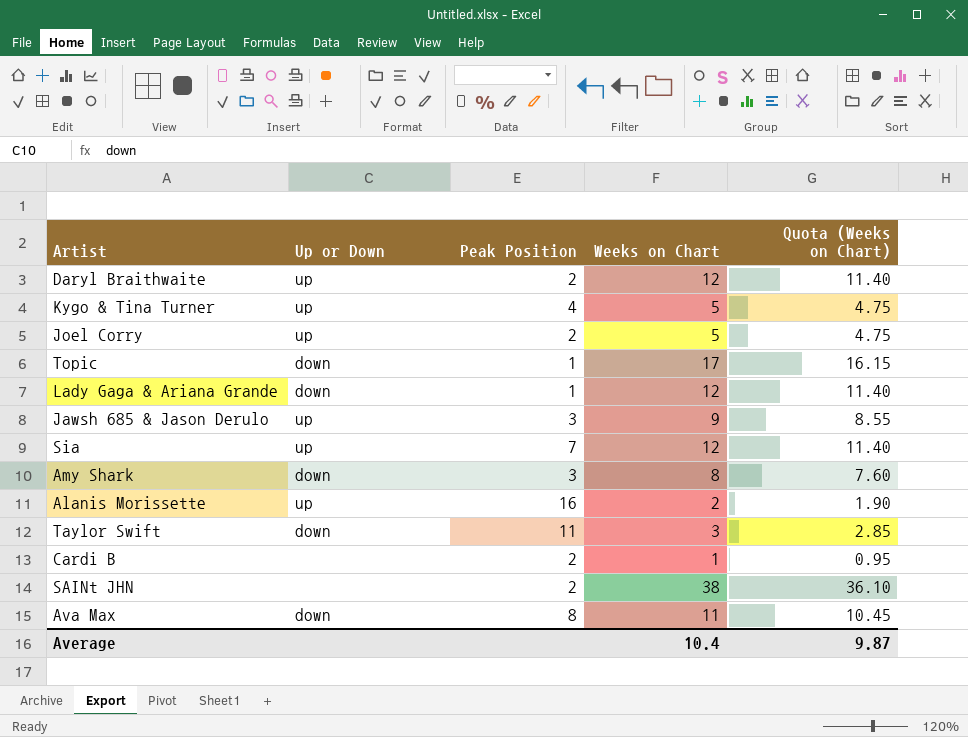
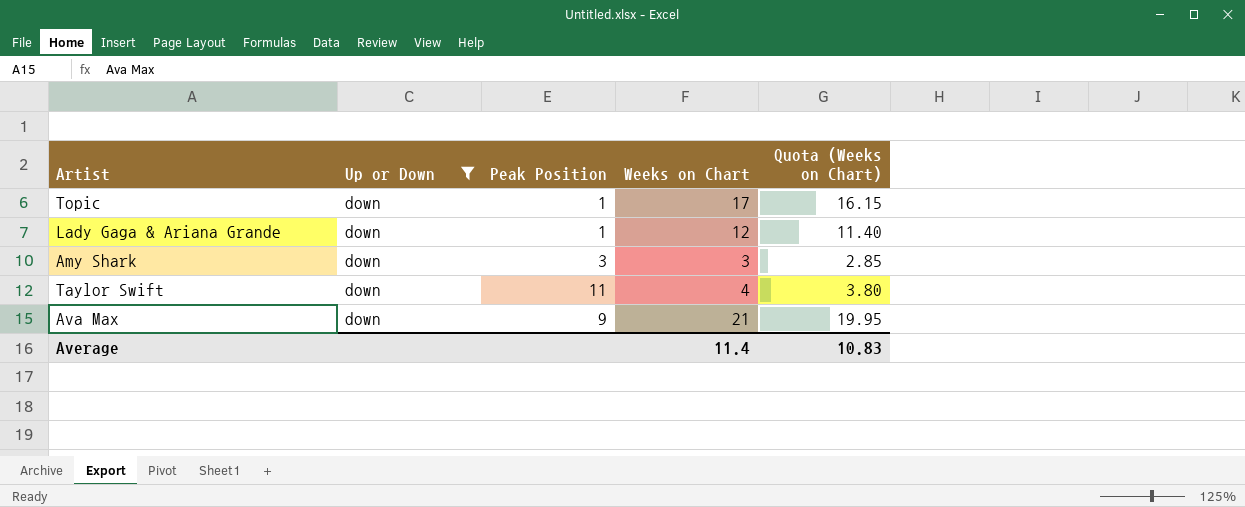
filter: none -> Up or Down = down
Amy Shark | Weeks on Chart: 8 -> 3
Amy Shark | Quota (Weeks on Chart): 7.60 -> 2.85
Taylor Swift | Weeks on Chart: 3 -> 4
Taylor Swift | Quota (Weeks on Chart): 2.85 -> 3.80
Ava Max | Peak Position: 8 -> 9
Ava Max | Weeks on Chart: 11 -> 21
Ava Max | Quota (Weeks on Chart): 10.45 -> 19.95
Average | Weeks on Chart: 10.4 -> 11.4
Average | Quota (Weeks on Chart): 9.87 -> 10.83

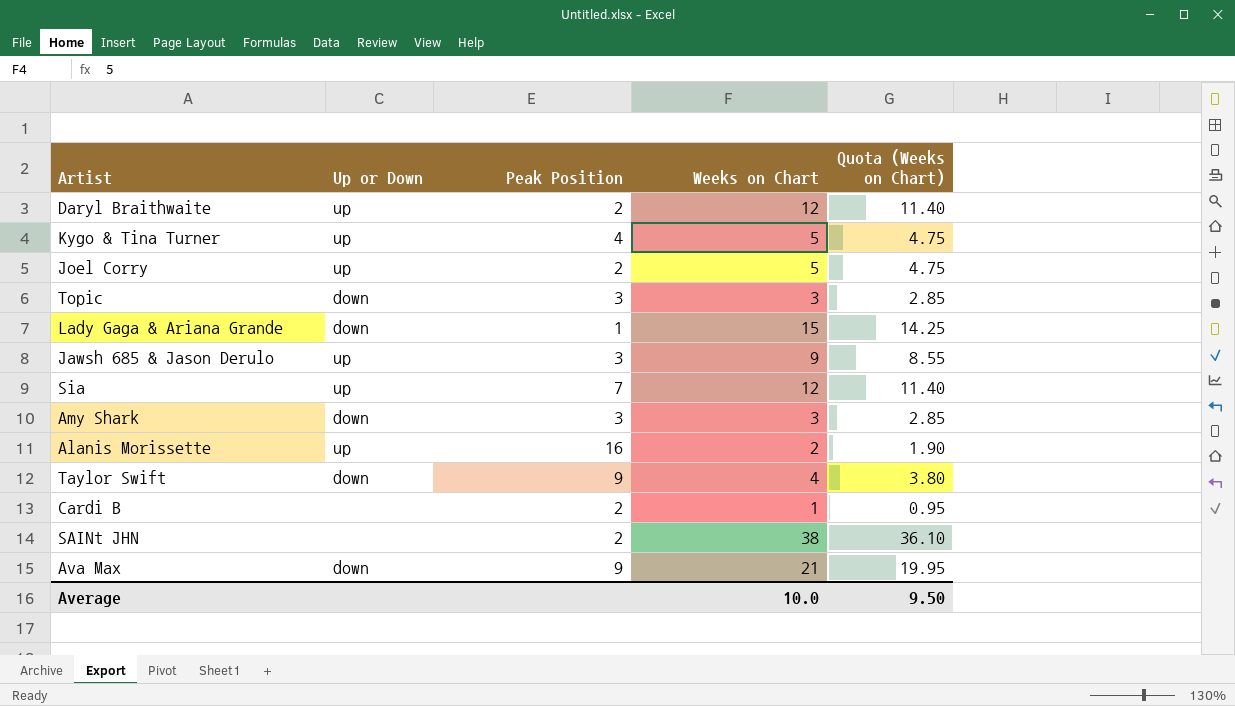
filter: Up or Down = down -> none
Topic | Peak Position: 1 -> 3
Topic | Weeks on Chart: 17 -> 3
Topic | Quota (Weeks on Chart): 16.15 -> 2.85
Lady Gaga & Ariana Grande | Weeks on Chart: 12 -> 15
Lady Gaga & Ariana Grande | Quota (Weeks on Chart): 11.40 -> 14.25
Taylor Swift | Peak Position: 11 -> 9
Average | Weeks on Chart: 11.4 -> 10.0
Average | Quota (Weeks on Chart): 10.83 -> 9.50

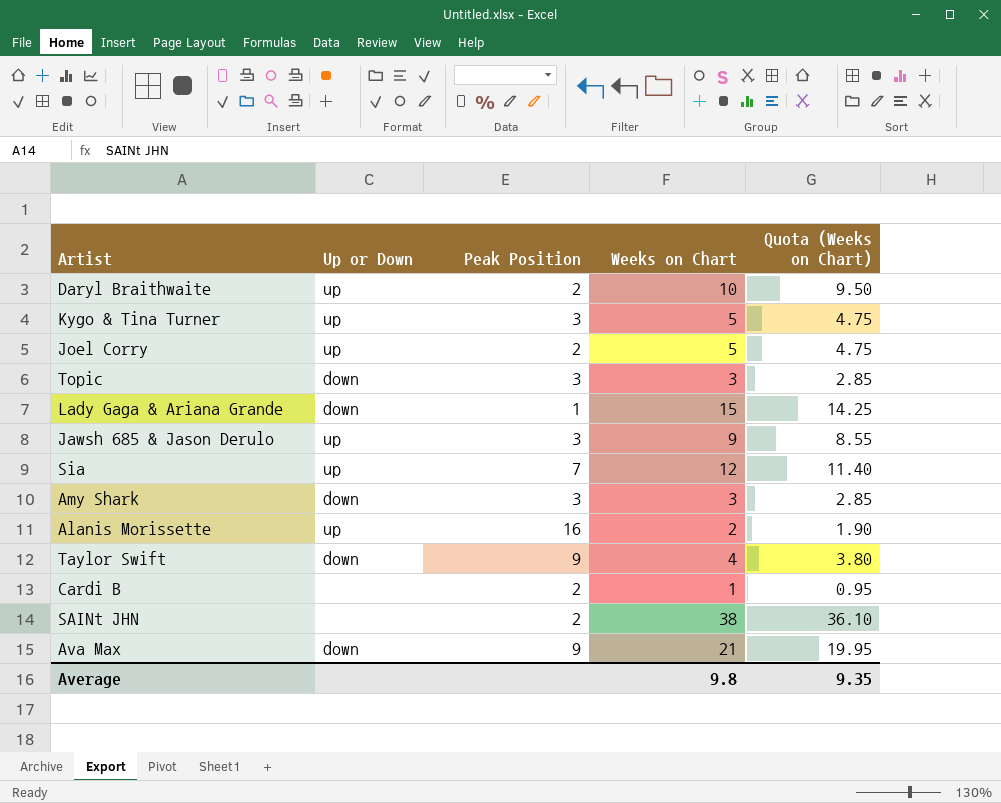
Daryl Braithwaite | Weeks on Chart: 12 -> 10
Daryl Braithwaite | Quota (Weeks on Chart): 11.40 -> 9.50
Kygo & Tina Turner | Peak Position: 4 -> 3
Average | Weeks on Chart: 10.0 -> 9.8
Average | Quota (Weeks on Chart): 9.50 -> 9.35

